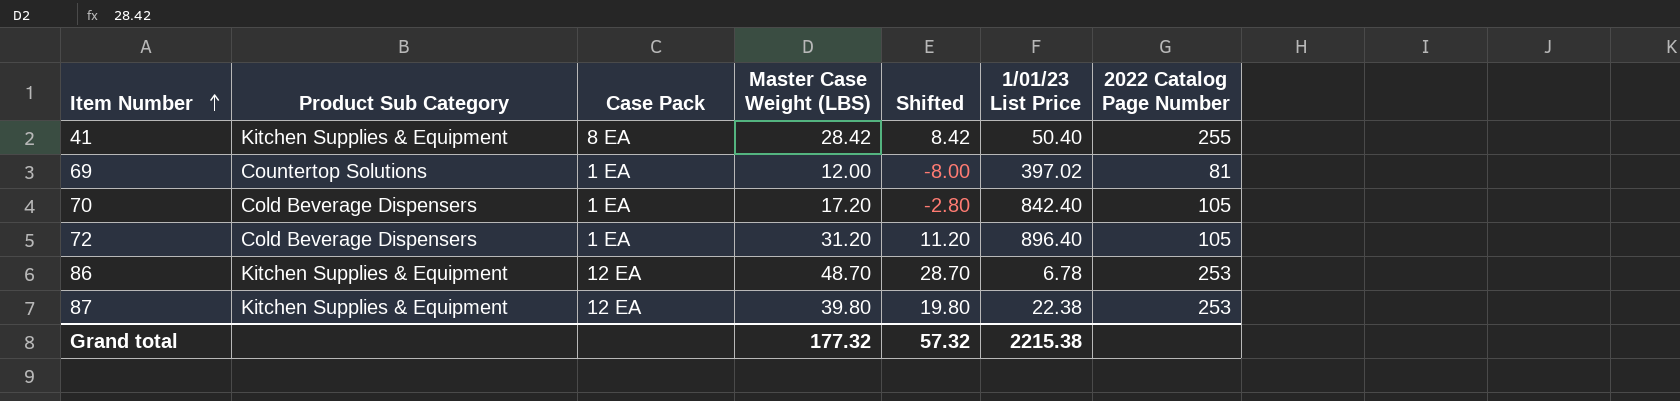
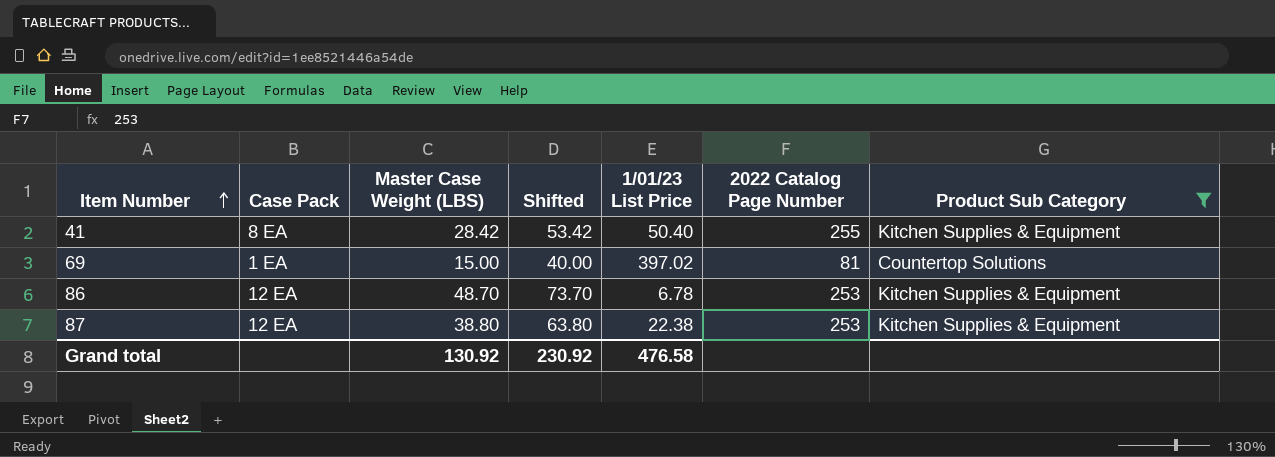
filter: none -> Product Sub Category != Cold Beverage Dispensers
column Shifted | formula: [Master Case Weight (LBS)] - 20 -> [Master Case Weight (LBS)] + 25
column Product Sub Category | position: 2 -> 7
69 | Master Case Weight (LBS): 12.00 -> 15.00
87 | Master Case Weight (LBS): 39.80 -> 38.80
Grand total | Master Case Weight (LBS): 177.32 -> 130.92
Grand total | Shifted: 57.32 -> 230.92
Grand total | 1/01/23 List Price: 2215.38 -> 476.58

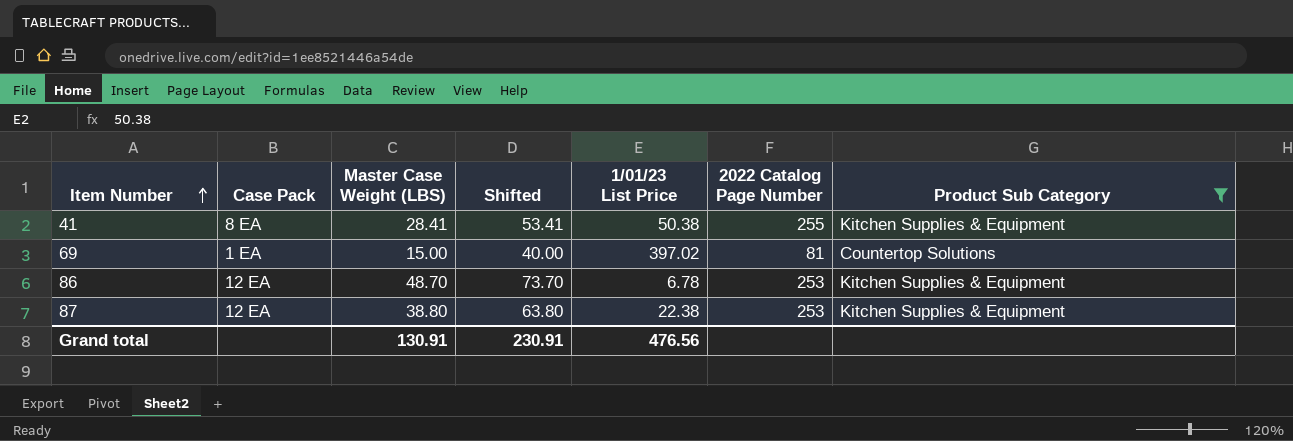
41 | Master Case Weight (LBS): 28.42 -> 28.41
41 | Shifted: 53.42 -> 53.41
41 | 1/01/23 List Price: 50.40 -> 50.38
Grand total | Master Case Weight (LBS): 130.92 -> 130.91
Grand total | Shifted: 230.92 -> 230.91
Grand total | 1/01/23 List Price: 476.58 -> 476.56

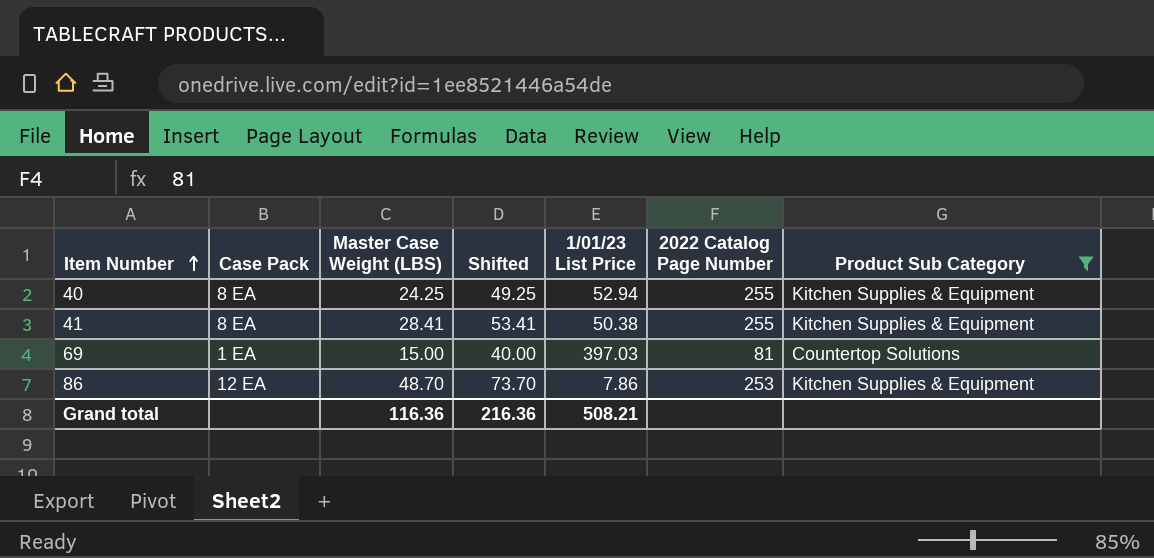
row 87: 12 EA | 38.80 | 63.80 | 22.38 | 253 | Kitchen Supplies & Equipment -> none
row 40: none -> 8 EA | 24.25 | 49.25 | 52.94 | 255 | Kitchen Supplies & Equipment
69 | 1/01/23 List Price: 397.02 -> 397.03
86 | 1/01/23 List Price: 6.78 -> 7.86
Grand total | Master Case Weight (LBS): 130.91 -> 116.36
Grand total | Shifted: 230.91 -> 216.36
Grand total | 1/01/23 List Price: 476.56 -> 508.21

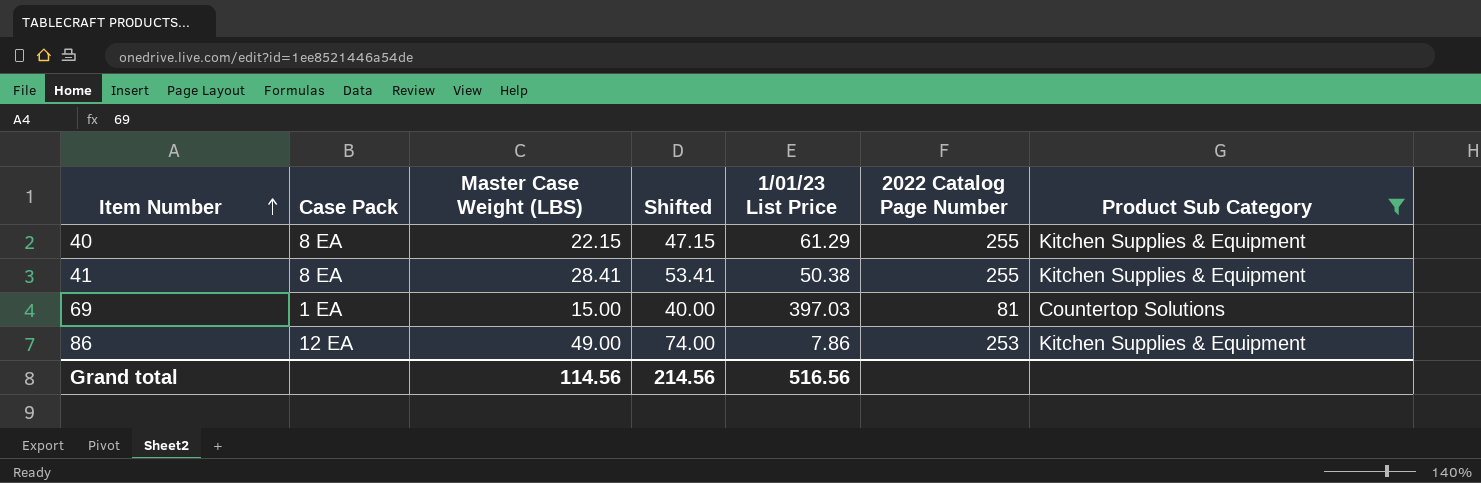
40 | Master Case Weight (LBS): 24.25 -> 22.15
40 | Shifted: 49.25 -> 47.15
40 | 1/01/23 List Price: 52.94 -> 61.29
86 | Master Case Weight (LBS): 48.70 -> 49.00
86 | Shifted: 73.70 -> 74.00
Grand total | Master Case Weight (LBS): 116.36 -> 114.56
Grand total | Shifted: 216.36 -> 214.56
Grand total | 1/01/23 List Price: 508.21 -> 516.56

